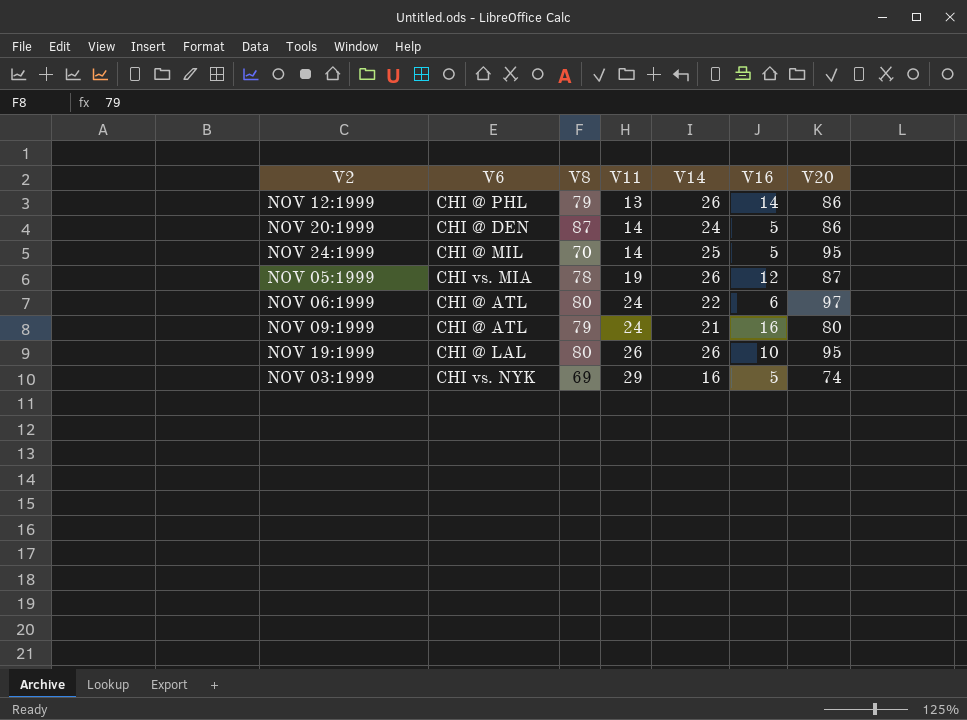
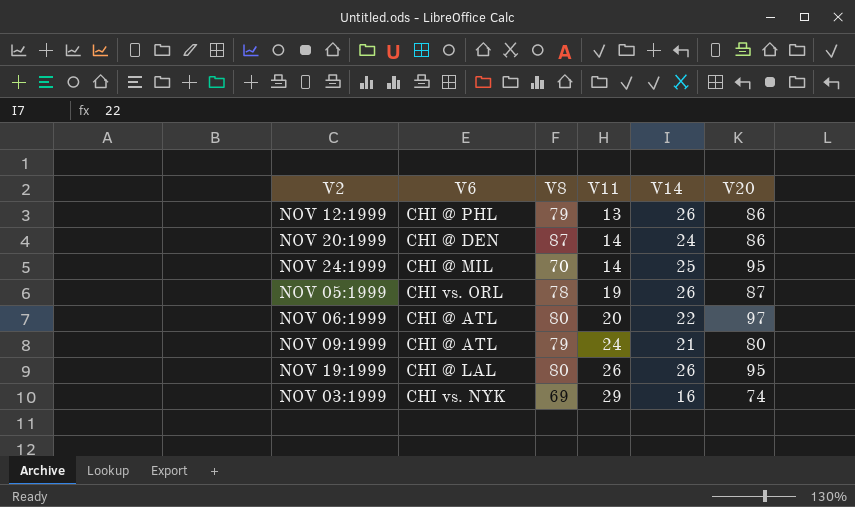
column V16 | position: 6 -> none
NOV 05:1999 | V6: CHI vs. MIA -> CHI vs. ORL
NOV 06:1999 | V11: 24 -> 20

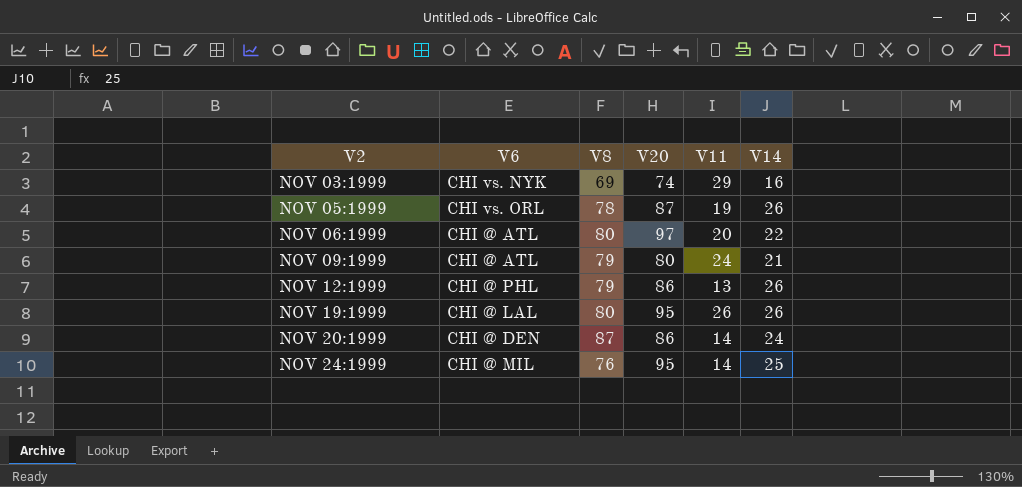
row order: V11 ascending -> V2 ascending
column V20 | position: 6 -> 4
NOV 24:1999 | V8: 70 -> 76

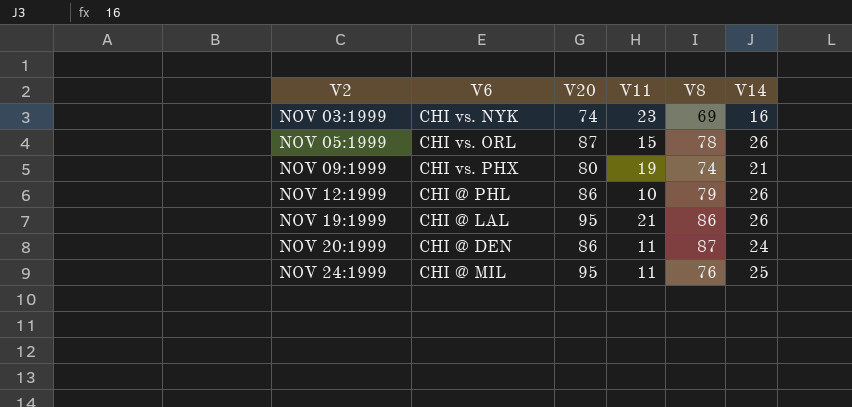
column V8 | position: 3 -> 5
row NOV 06:1999: CHI @ ATL | 80 | 97 | 20 | 22 -> none
NOV 03:1999 | V11: 29 -> 23
NOV 05:1999 | V11: 19 -> 15
NOV 09:1999 | V6: CHI @ ATL -> CHI vs. PHX
NOV 09:1999 | V11: 24 -> 19
NOV 09:1999 | V8: 79 -> 74
NOV 12:1999 | V11: 13 -> 10
NOV 19:1999 | V11: 26 -> 21
NOV 19:1999 | V8: 80 -> 86
NOV 20:1999 | V11: 14 -> 11
NOV 24:1999 | V11: 14 -> 11

